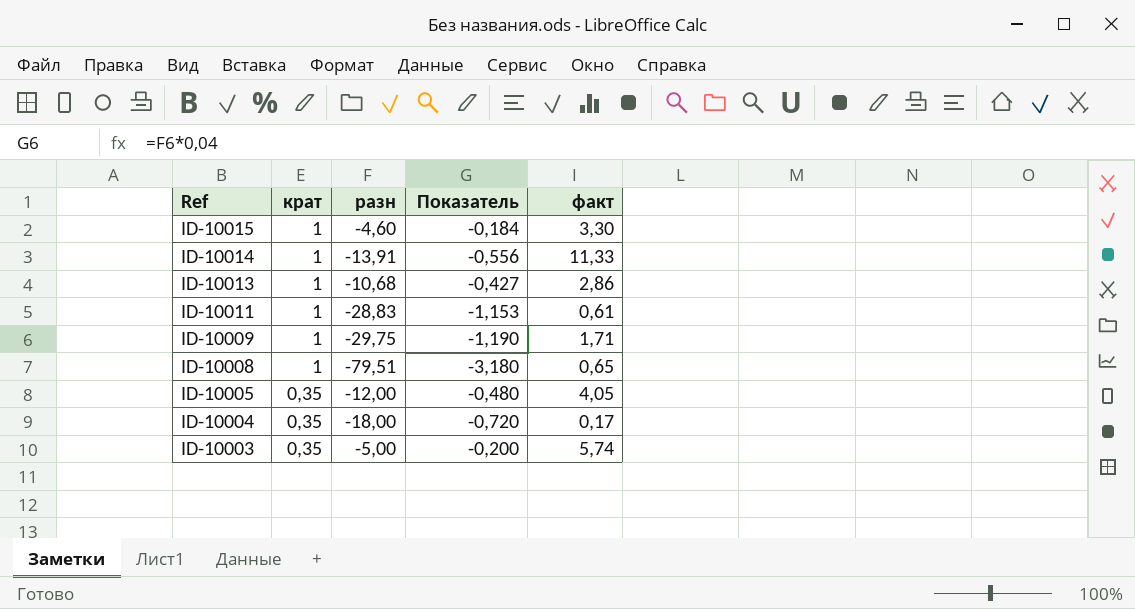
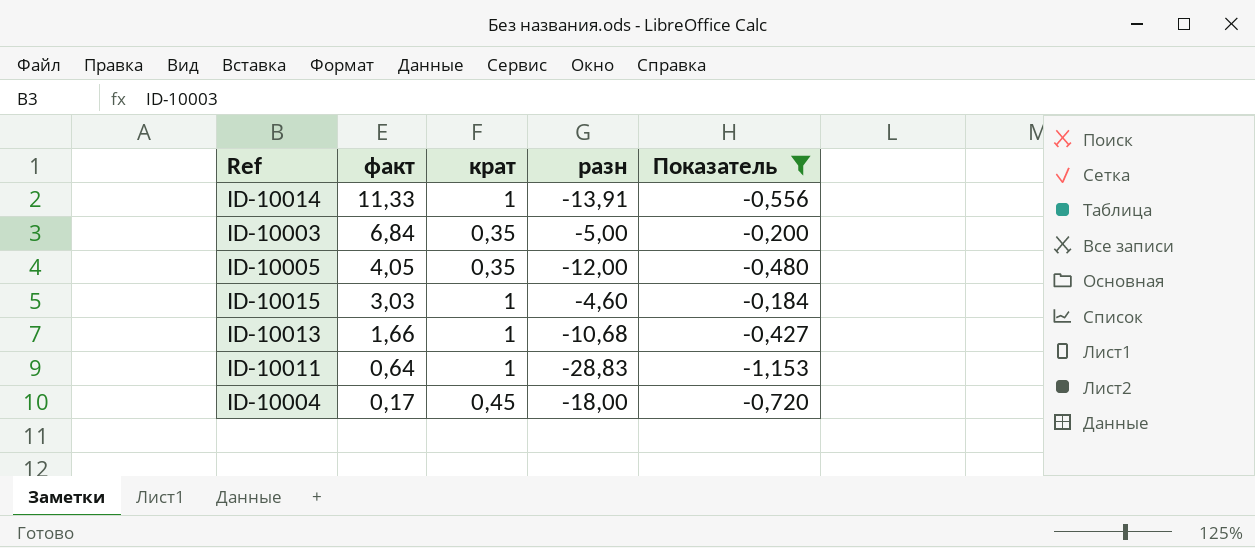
filter: none -> Показатель >= -1,153
row order: Ref descending -> факт descending
column факт | position: 5 -> 2
ID-10003 | факт: 5,74 -> 6,84
ID-10015 | факт: 3,30 -> 3,03
ID-10013 | факт: 2,86 -> 1,66
ID-10011 | факт: 0,61 -> 0,64
ID-10004 | крат: 0,35 -> 0,45

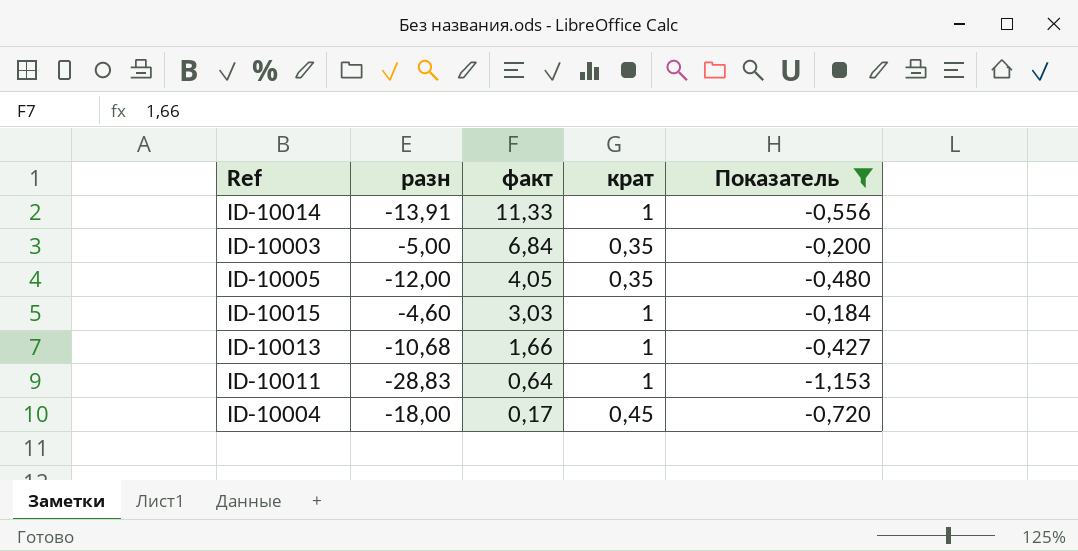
column разн | position: 4 -> 2

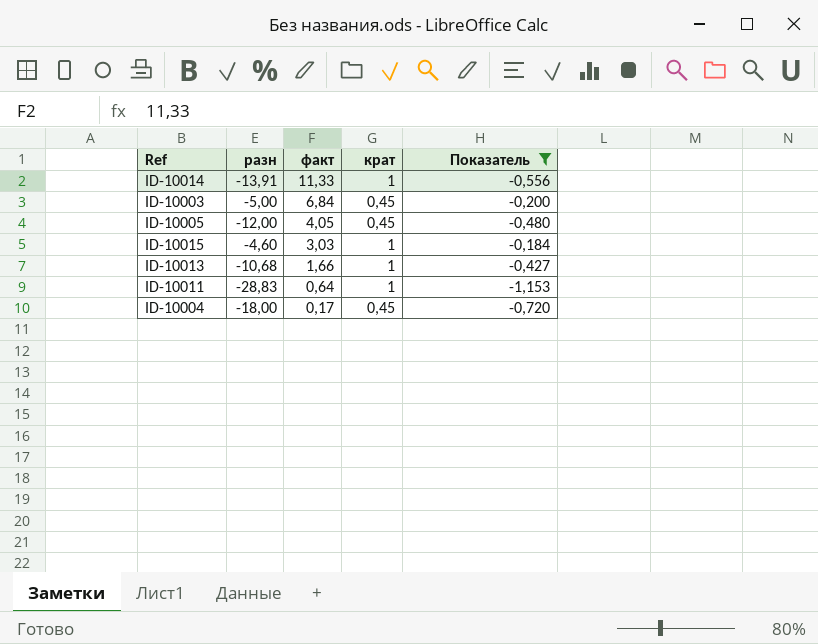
ID-10003 | крат: 0,35 -> 0,45
ID-10005 | крат: 0,35 -> 0,45

